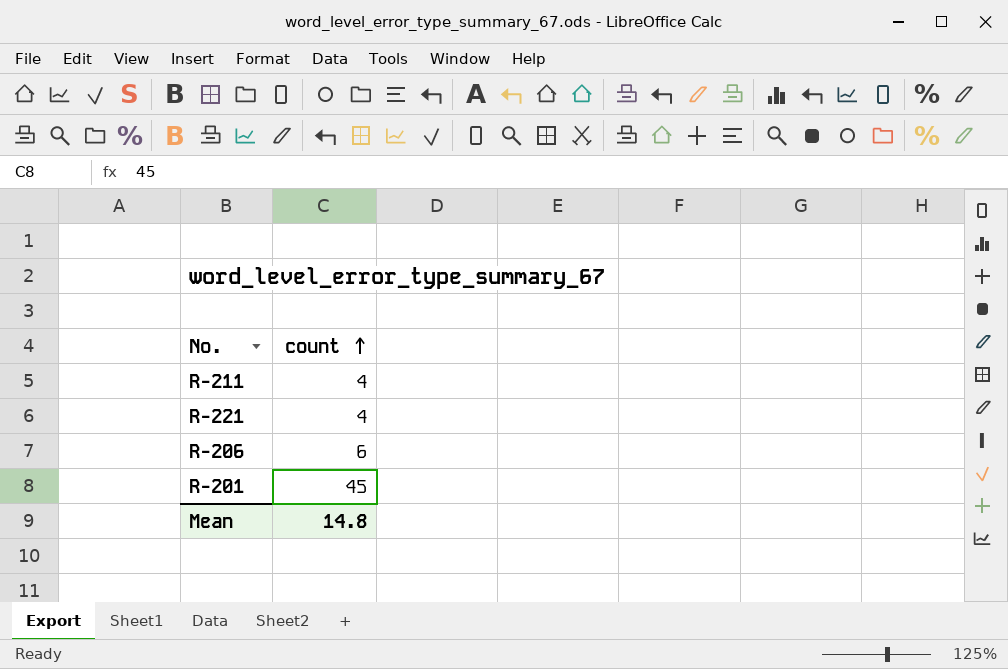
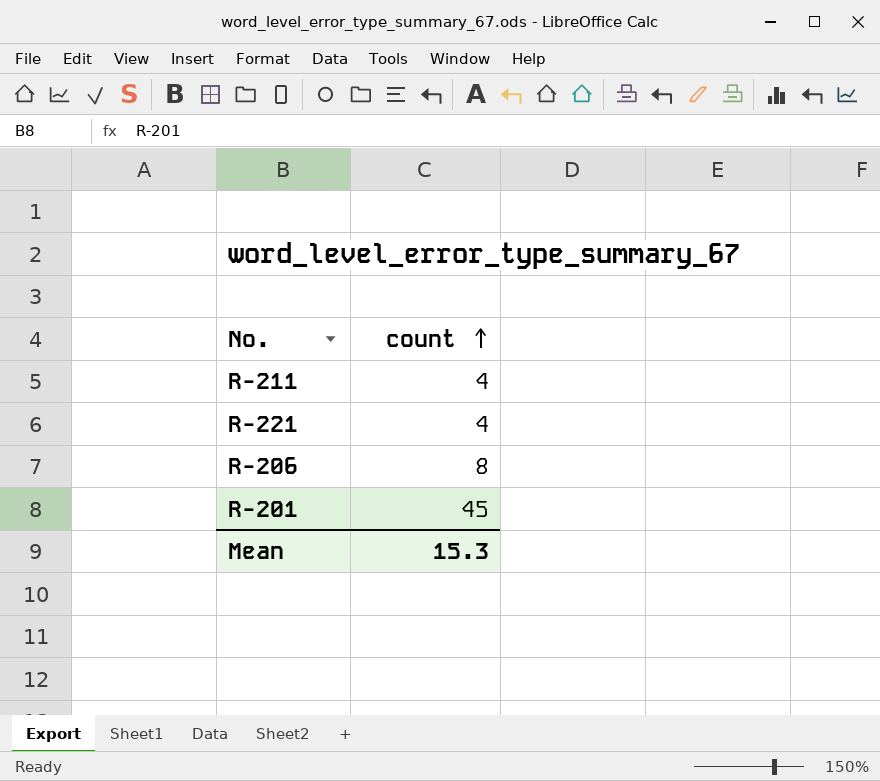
R-206 | count: 6 -> 8
Mean | count: 14.8 -> 15.3

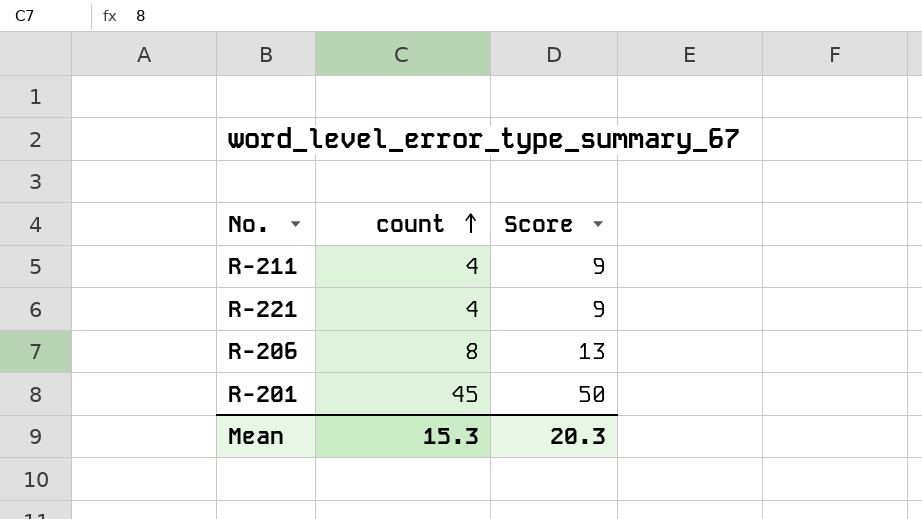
column Score | formula: none -> [count] + 5

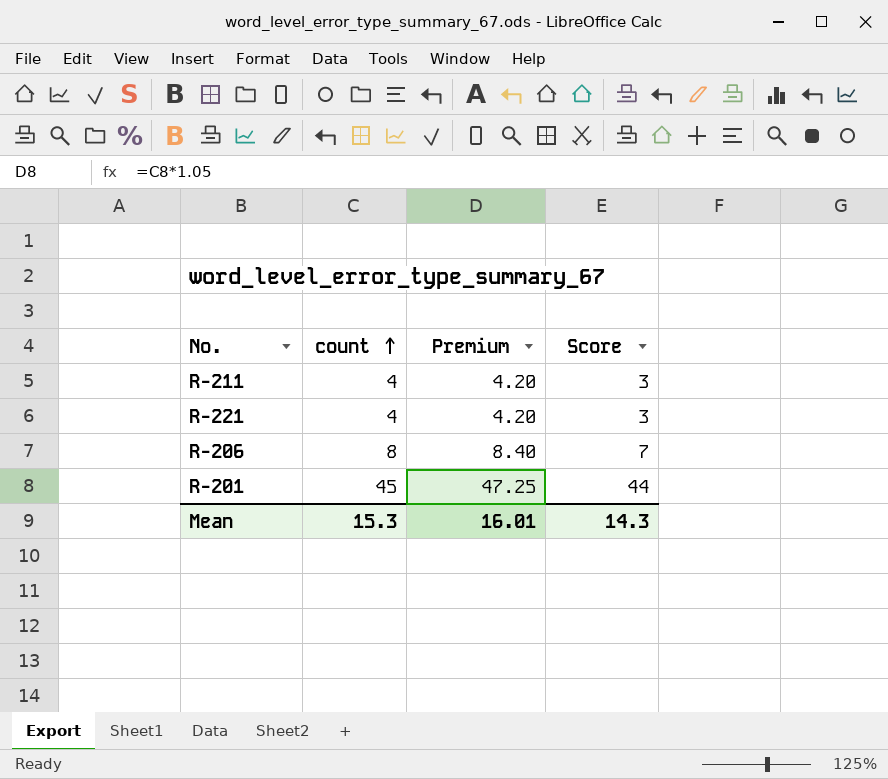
column Premium | formula: none -> [count] * 1.05
column Score | formula: [count] + 5 -> [count] - 1
Mean | Score: 20.3 -> 14.3

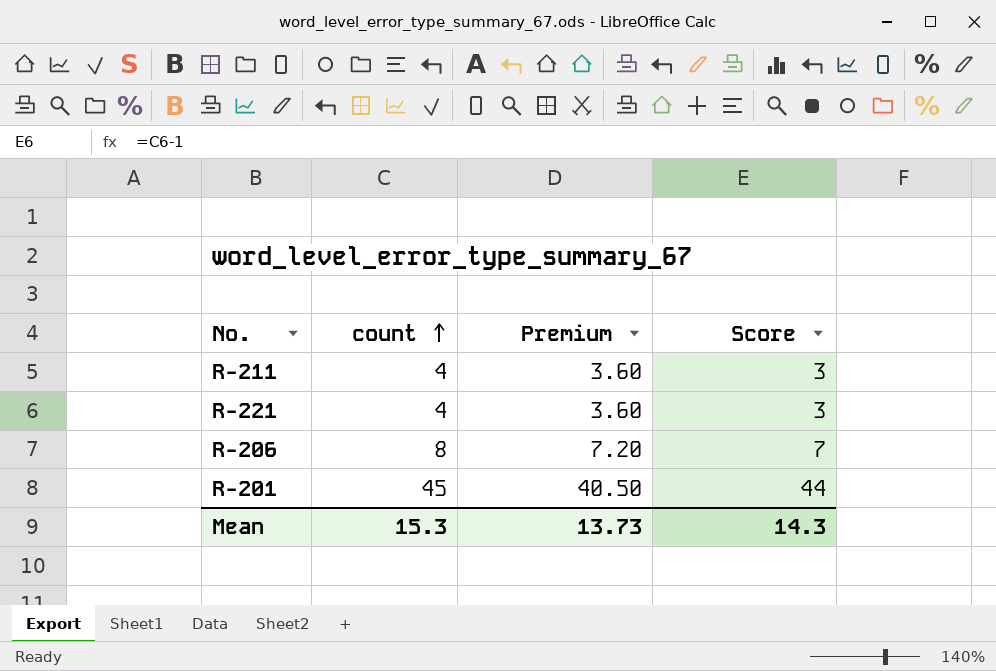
column Premium | formula: [count] * 1.05 -> [count] * 0.9
Mean | Premium: 16.01 -> 13.73

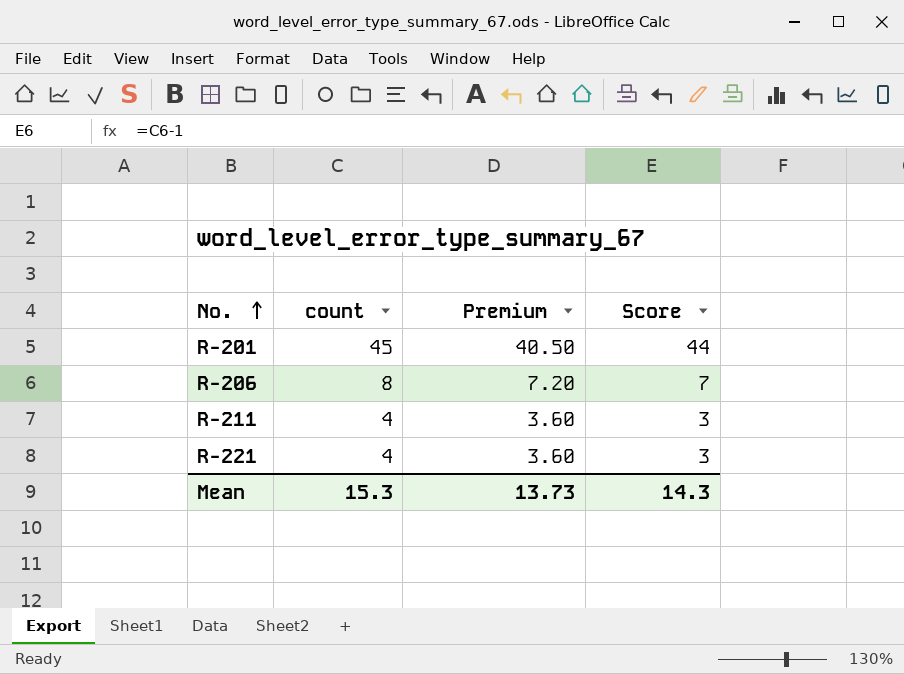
row order: count ascending -> No. ascending

